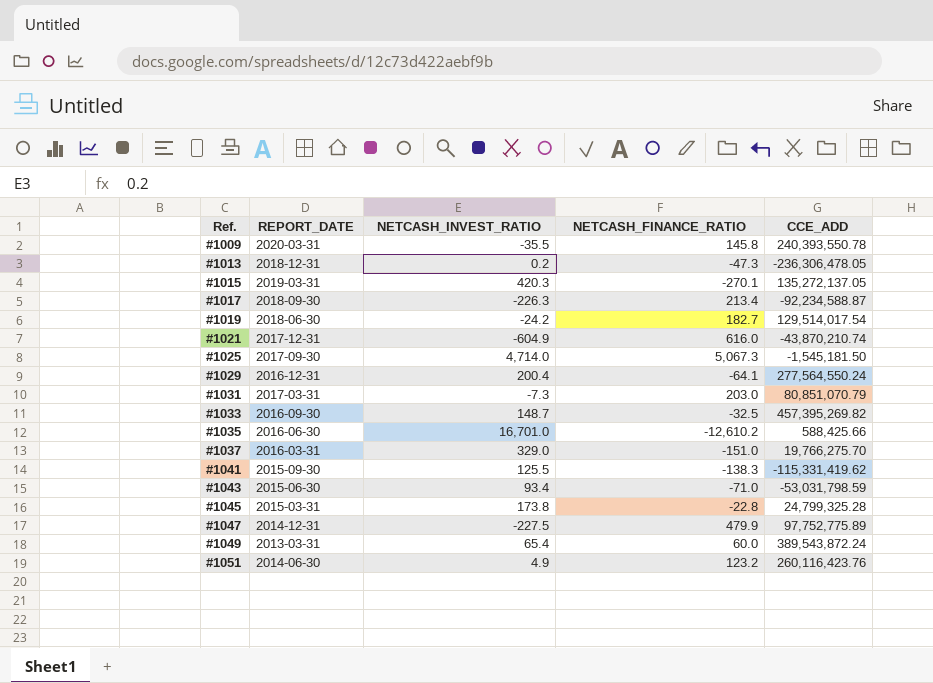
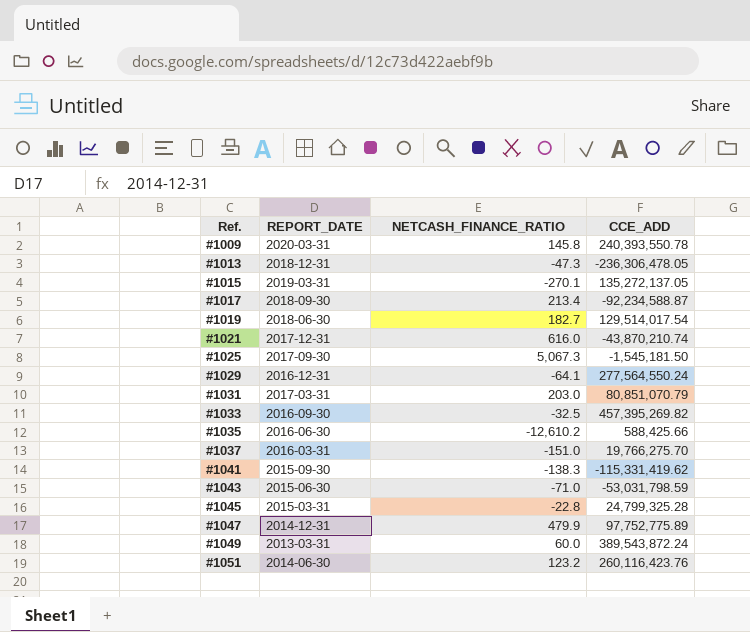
column NETCASH_INVEST_RATIO | position: 3 -> none

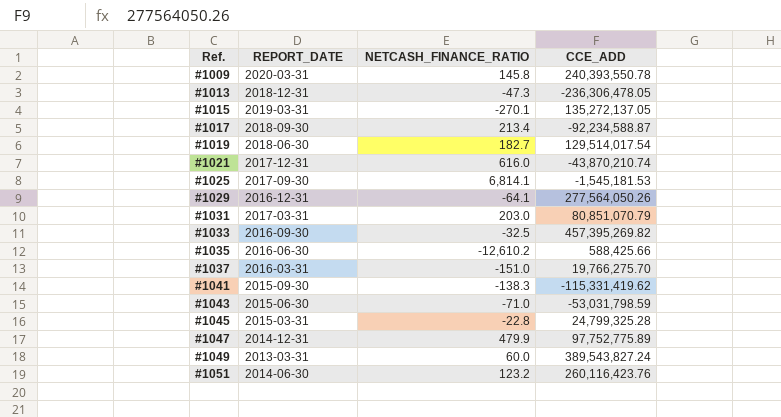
#1025 | NETCASH_FINANCE_RATIO: 5,067.3 -> 6,814.1
#1025 | CCE_ADD: -1,545,181.50 -> -1,545,181.53
#1029 | CCE_ADD: 277,564,550.24 -> 277,564,050.26
#1049 | CCE_ADD: 389,543,872.24 -> 389,543,827.24

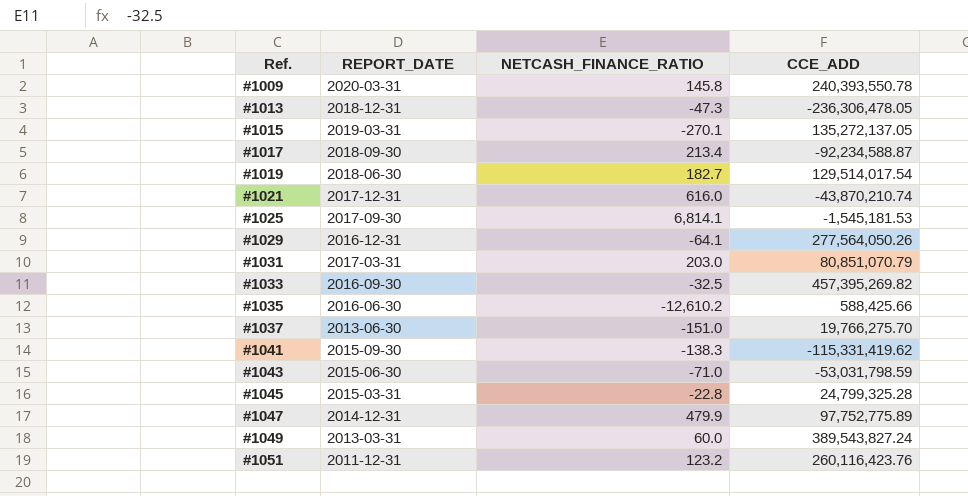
#1037 | REPORT_DATE: 2016-03-31 -> 2013-06-30
#1051 | REPORT_DATE: 2014-06-30 -> 2011-12-31

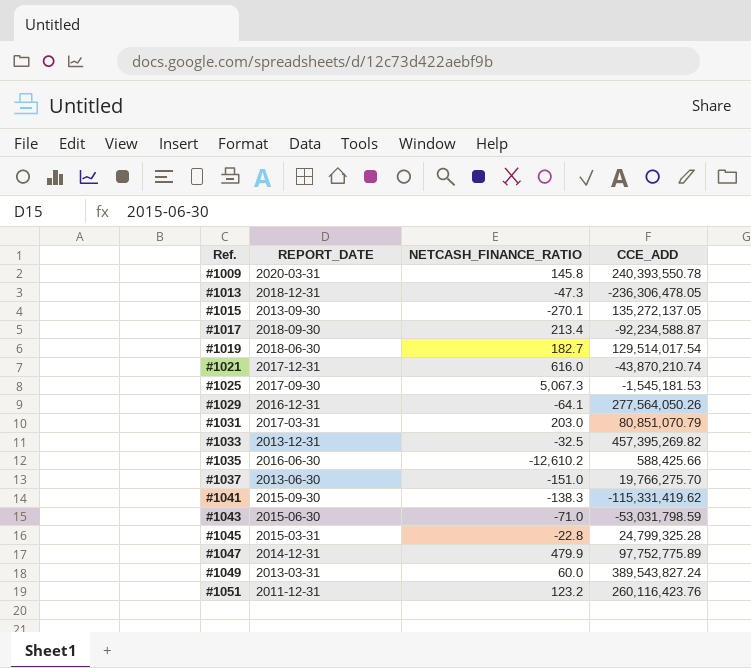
#1015 | REPORT_DATE: 2019-03-31 -> 2013-09-30
#1025 | NETCASH_FINANCE_RATIO: 6,814.1 -> 5,067.3
#1033 | REPORT_DATE: 2016-09-30 -> 2013-12-31

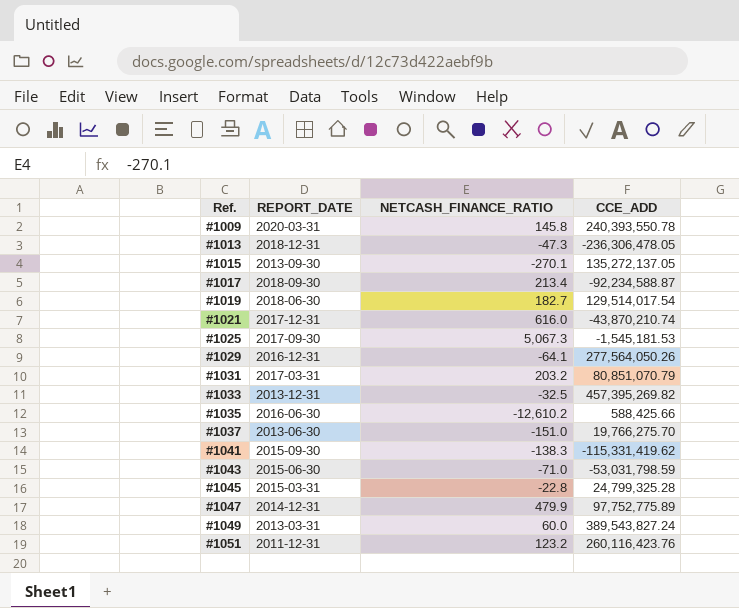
#1031 | NETCASH_FINANCE_RATIO: 203.0 -> 203.2

